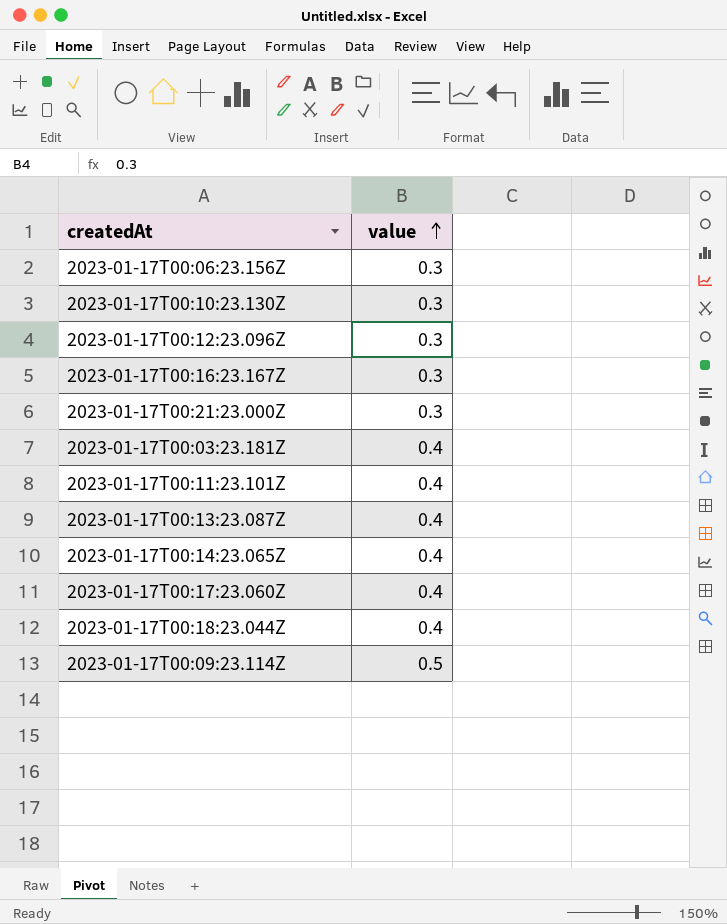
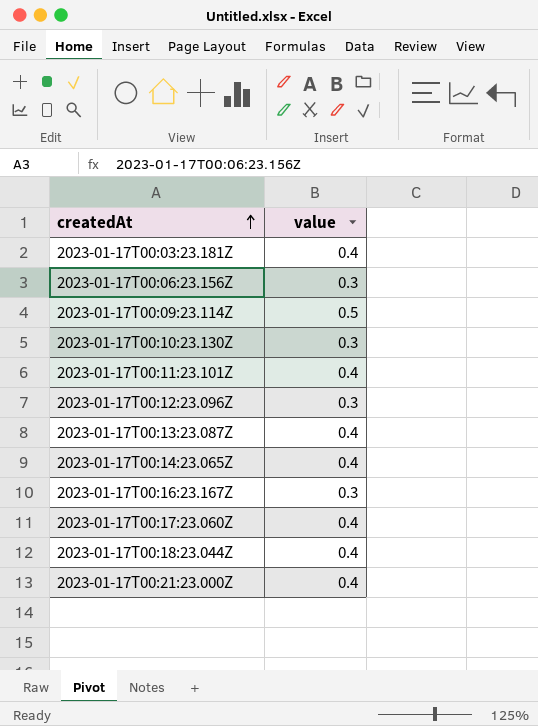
row order: value ascending -> createdAt ascending
2023-01-17T00:21:23.000Z | value: 0.3 -> 0.4

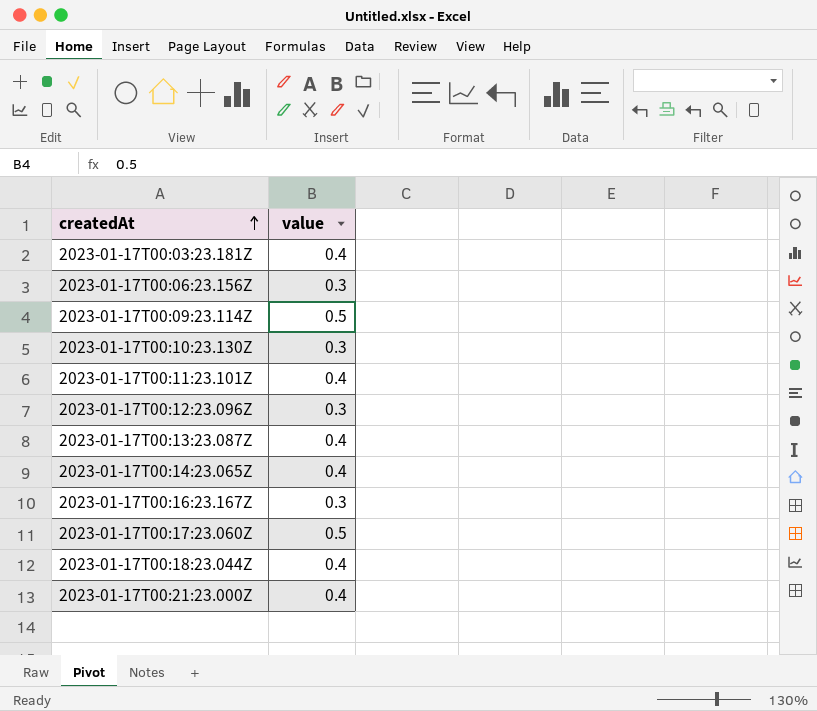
2023-01-17T00:17:23.060Z | value: 0.4 -> 0.5

